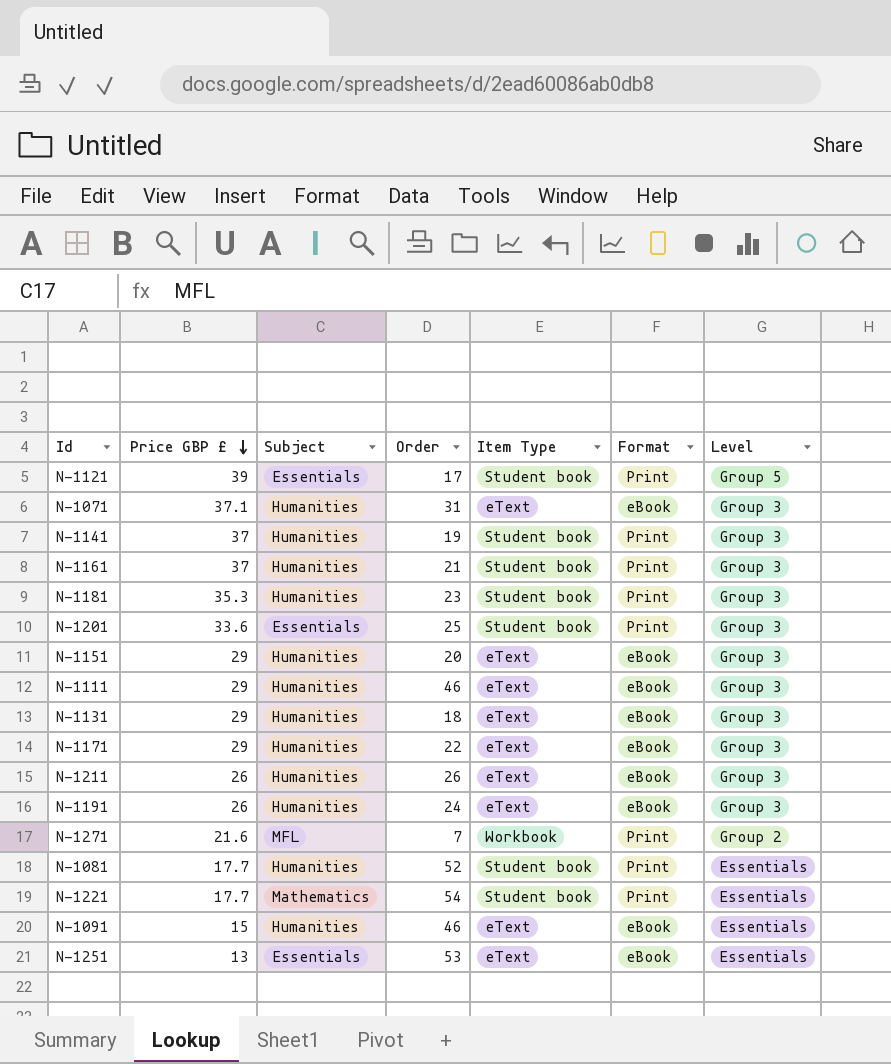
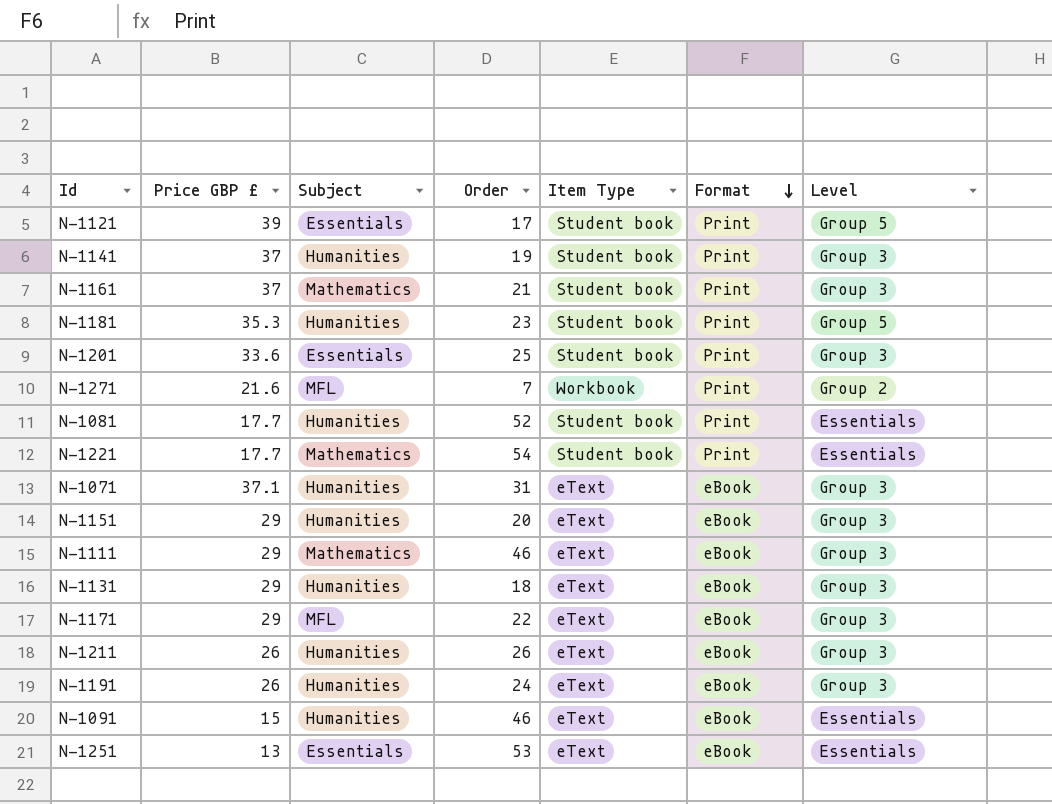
row order: Price GBP £ descending -> Format descending
N-1161 | Subject: Humanities -> Mathematics
N-1181 | Level: Group 3 -> Group 5
N-1111 | Subject: Humanities -> Mathematics
N-1171 | Subject: Humanities -> MFL

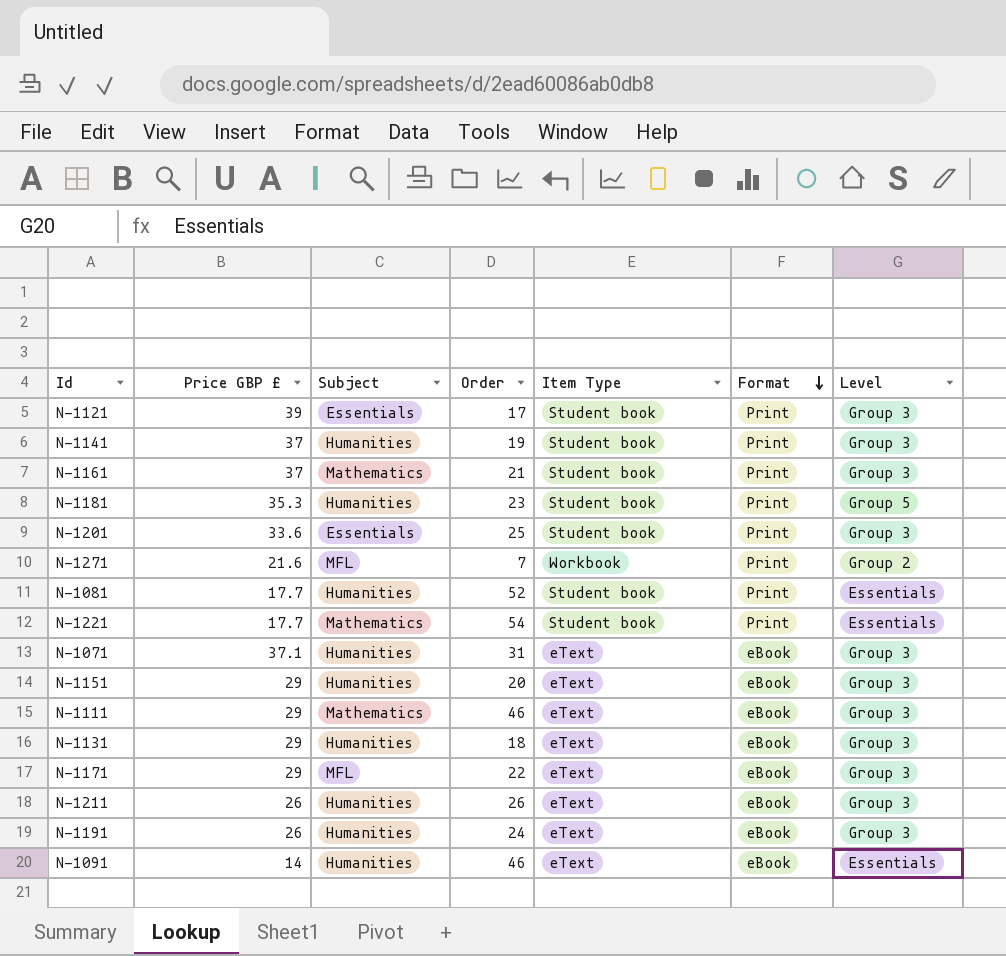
row N-1251: 13 | Essentials | 53 | eText | eBook | Essentials -> none
N-1121 | Level: Group 5 -> Group 3
N-1091 | Price GBP £: 15 -> 14

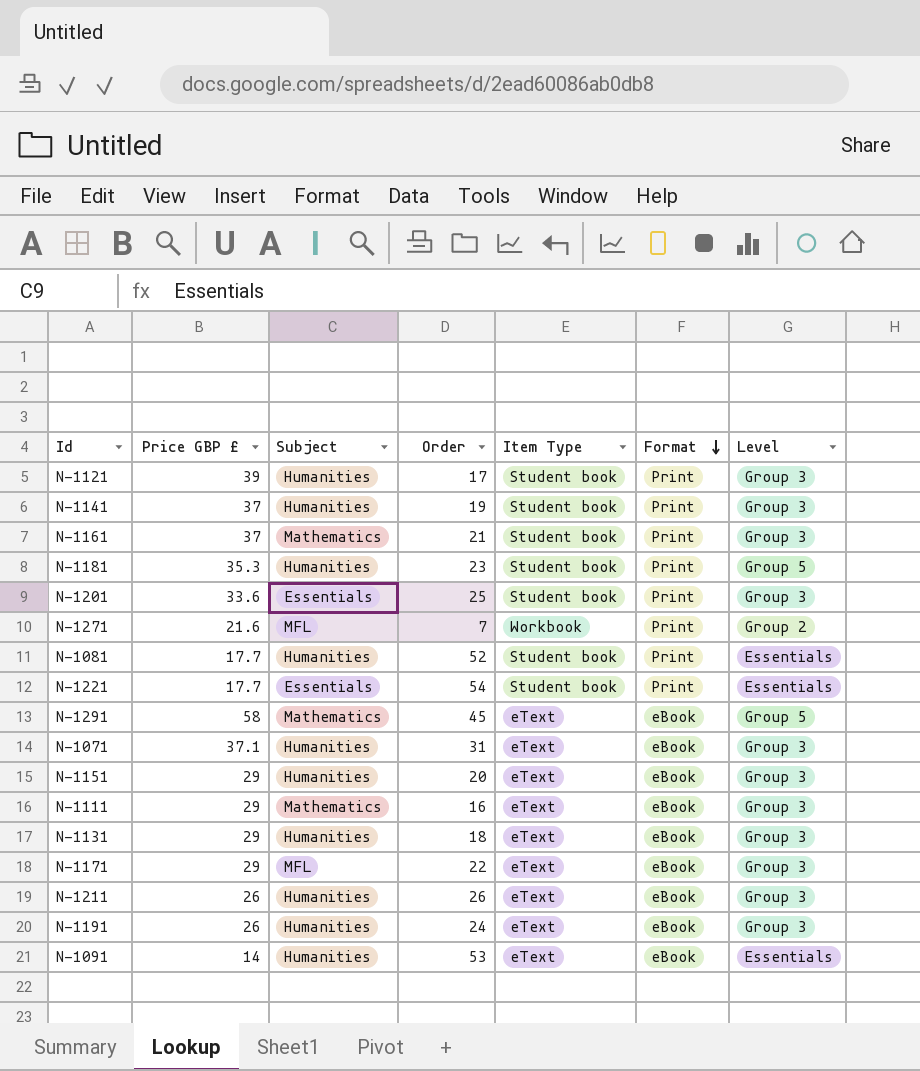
N-1121 | Subject: Essentials -> Humanities
N-1221 | Subject: Mathematics -> Essentials
row N-1291: none -> 58 | Mathematics | 45 | eText | eBook | Group 5
N-1111 | Order: 46 -> 16
N-1091 | Order: 46 -> 53

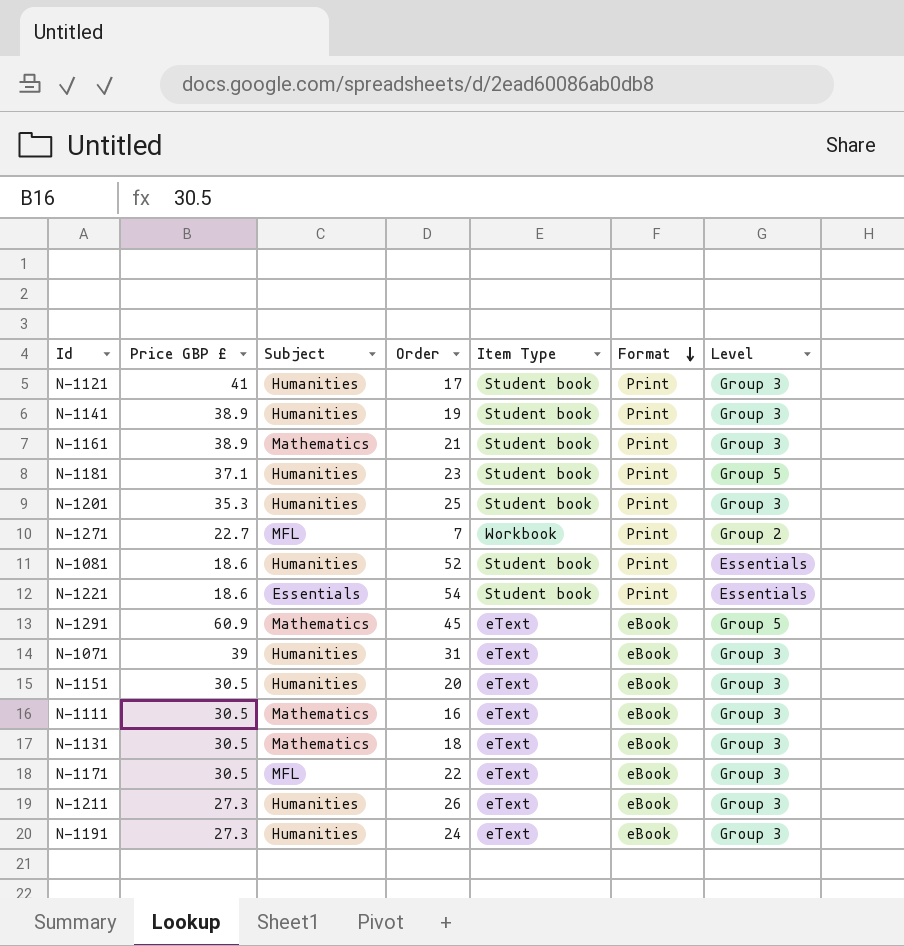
row N-1091: 14 | Humanities | 53 | eText | eBook | Essentials -> none
N-1121 | Price GBP £: 39 -> 41
N-1141 | Price GBP £: 37 -> 38.9
N-1161 | Price GBP £: 37 -> 38.9
N-1181 | Price GBP £: 35.3 -> 37.1
N-1201 | Price GBP £: 33.6 -> 35.3
N-1201 | Subject: Essentials -> Humanities
N-1271 | Price GBP £: 21.6 -> 22.7
N-1081 | Price GBP £: 17.7 -> 18.6
N-1221 | Price GBP £: 17.7 -> 18.6
N-1291 | Price GBP £: 58 -> 60.9
N-1071 | Price GBP £: 37.1 -> 39
N-1151 | Price GBP £: 29 -> 30.5
N-1111 | Price GBP £: 29 -> 30.5
N-1131 | Price GBP £: 29 -> 30.5
N-1131 | Subject: Humanities -> Mathematics
N-1171 | Price GBP £: 29 -> 30.5
N-1211 | Price GBP £: 26 -> 27.3
N-1191 | Price GBP £: 26 -> 27.3

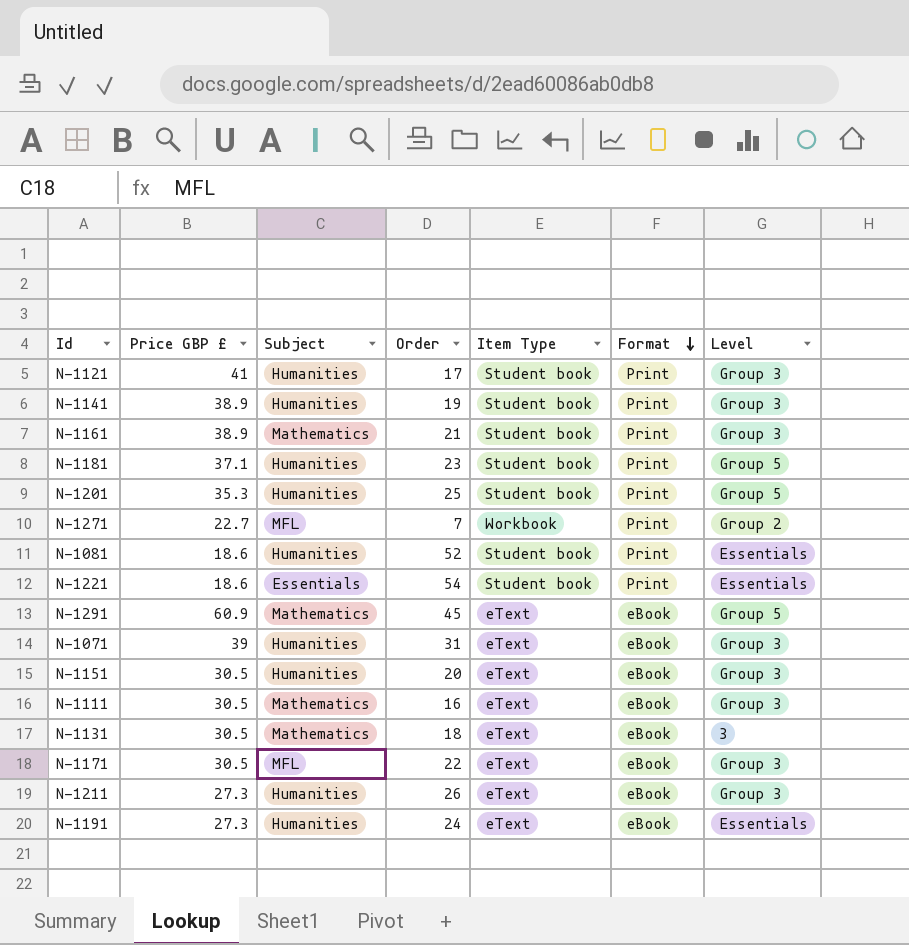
N-1201 | Level: Group 3 -> Group 5
N-1131 | Level: Group 3 -> 3
N-1191 | Level: Group 3 -> Essentials

